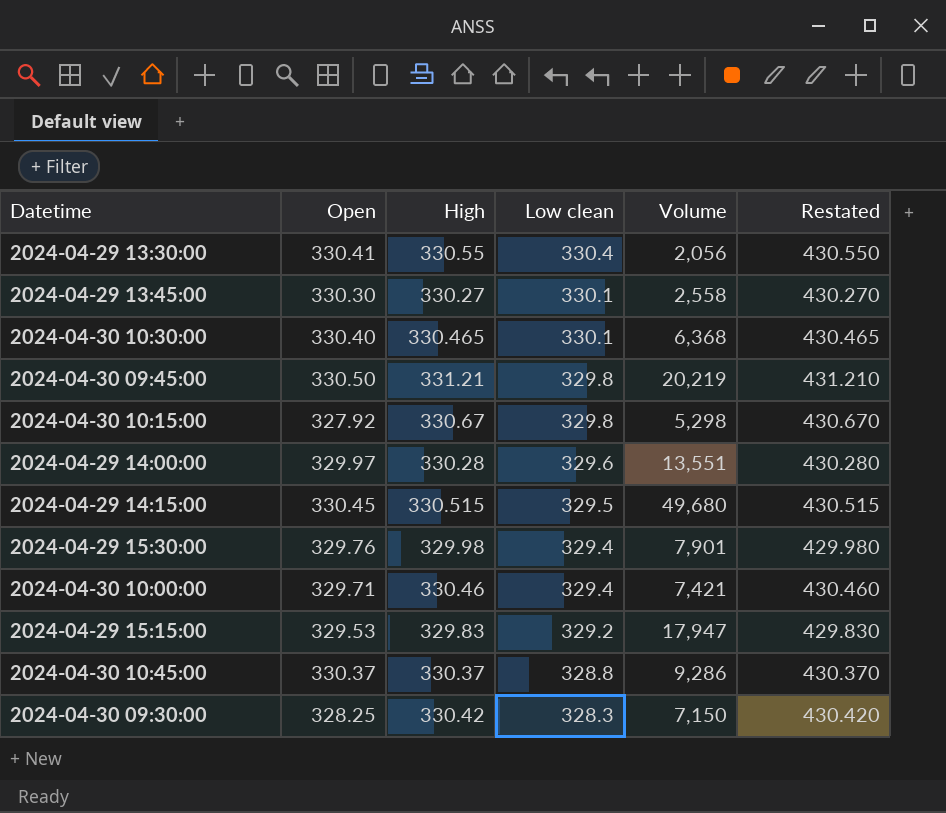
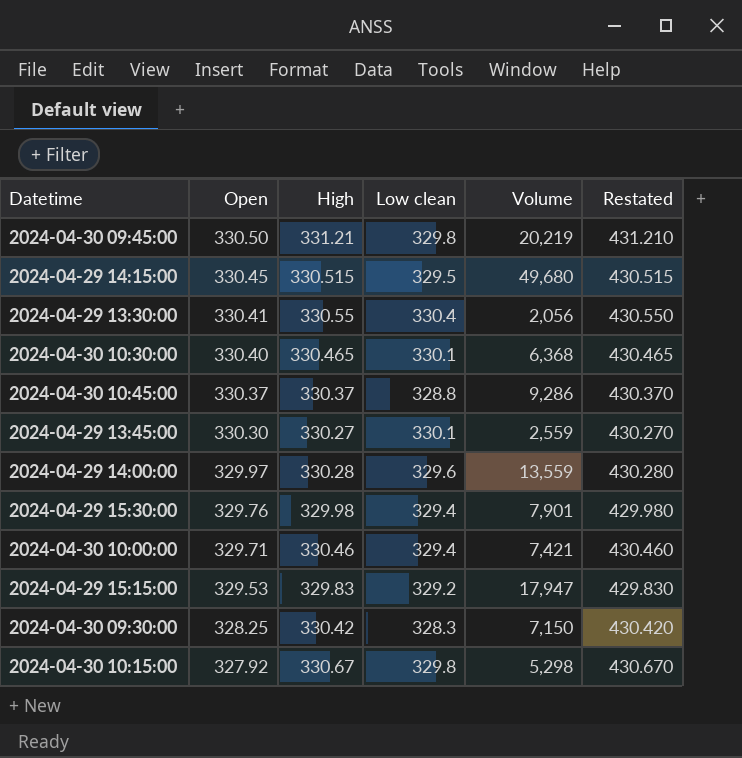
row order: Low clean descending -> Open descending
2024-04-29 13:45:00 | Volume: 2,558 -> 2,559
2024-04-29 14:00:00 | Volume: 13,551 -> 13,559

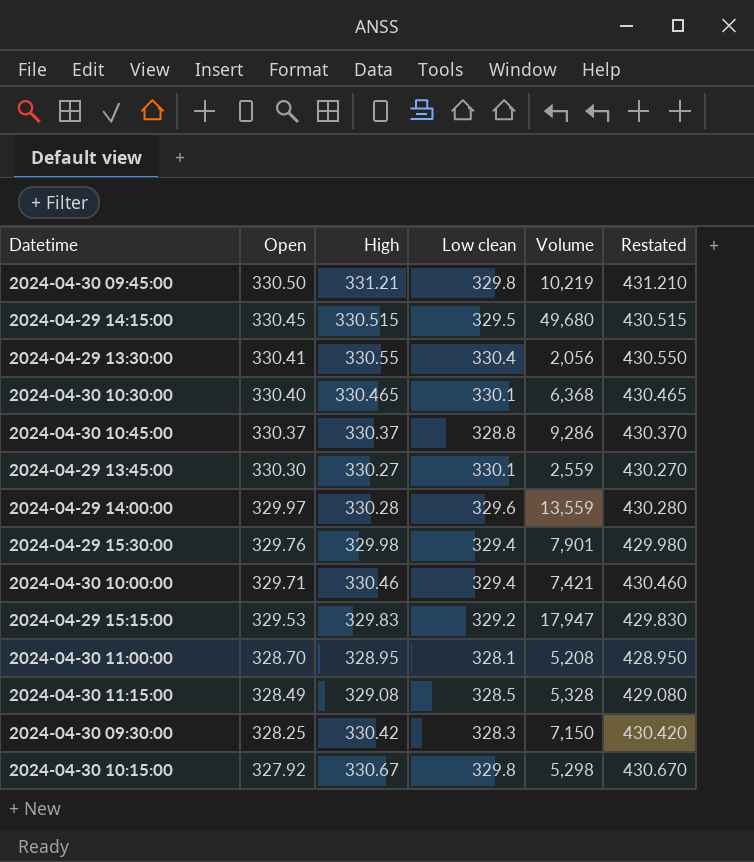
2024-04-30 09:45:00 | Volume: 20,219 -> 10,219
row 2024-04-30 11:00:00: none -> 328.70 | 328.95 | 328.1 | 5,208 | 428.950
row 2024-04-30 11:15:00: none -> 328.49 | 329.08 | 328.5 | 5,328 | 429.080

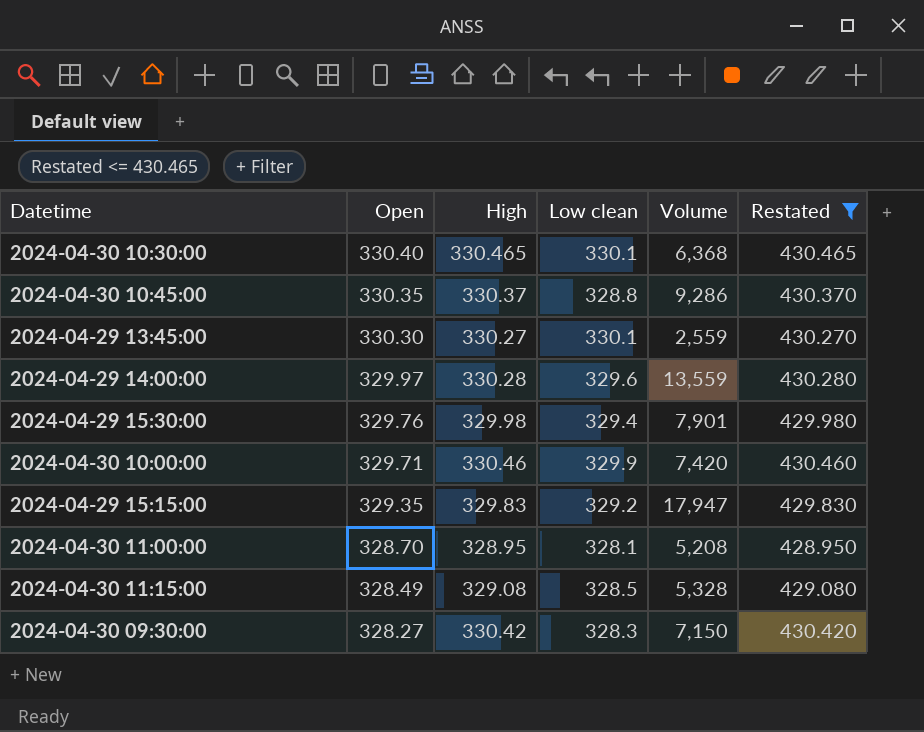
filter: none -> Restated <= 430.465
2024-04-30 10:45:00 | Open: 330.37 -> 330.35
2024-04-30 10:00:00 | Low clean: 329.4 -> 329.9
2024-04-30 10:00:00 | Volume: 7,421 -> 7,420
2024-04-29 15:15:00 | Open: 329.53 -> 329.35
2024-04-30 09:30:00 | Open: 328.25 -> 328.27

